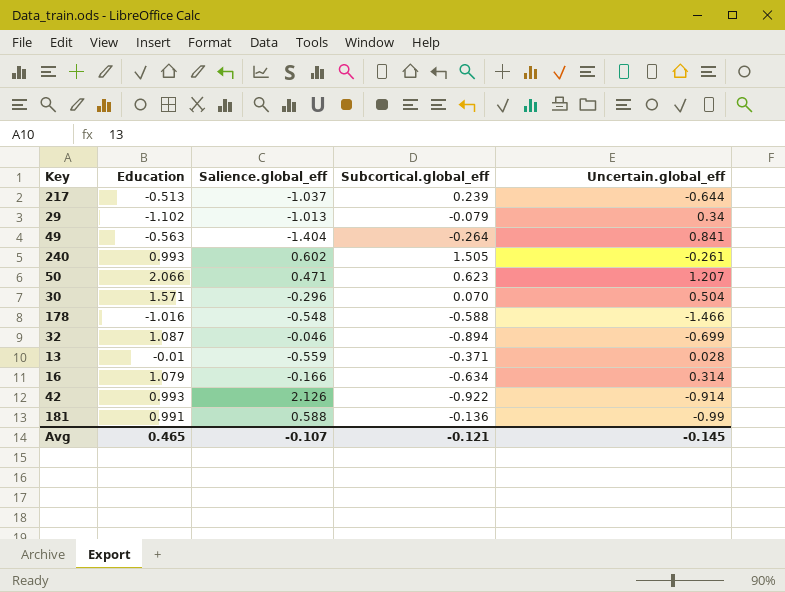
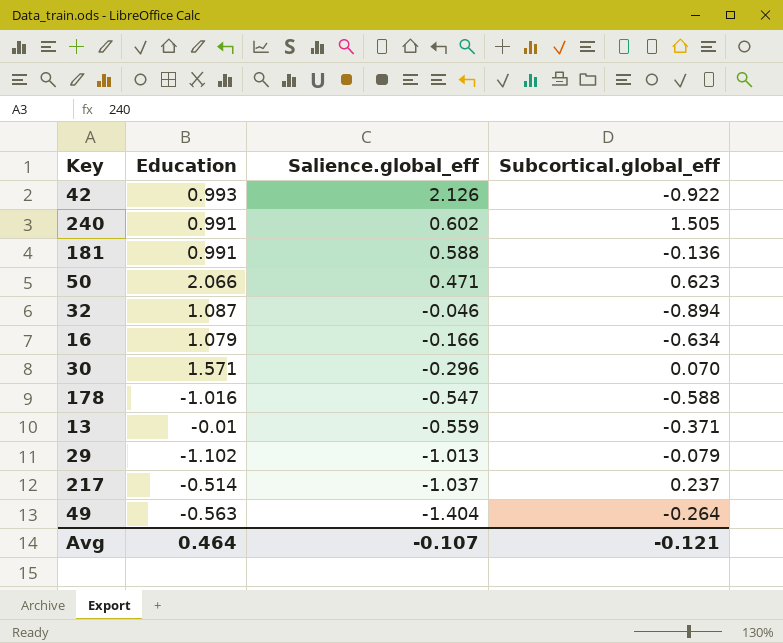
row order: none -> Salience.global_eff descending
column Uncertain.global_eff | position: 5 -> none
240 | Education: 0.993 -> 0.991
178 | Salience.global_eff: -0.548 -> -0.547
217 | Education: -0.513 -> -0.514
217 | Subcortical.global_eff: 0.239 -> 0.237
Avg | Education: 0.465 -> 0.464

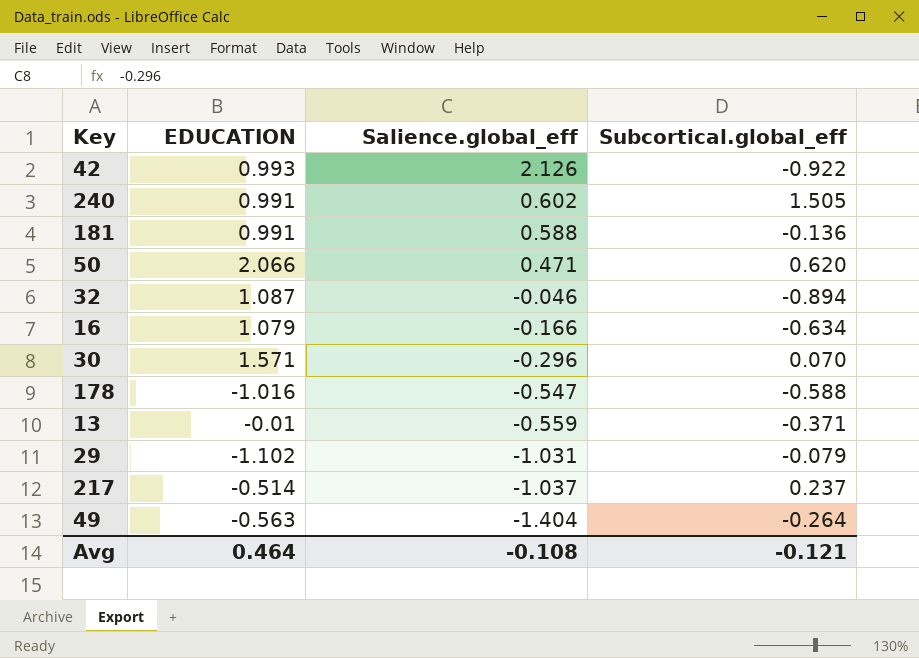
column name: Education -> EDUCATION
50 | Subcortical.global_eff: 0.623 -> 0.620
29 | Salience.global_eff: -1.013 -> -1.031
Avg | Salience.global_eff: -0.107 -> -0.108

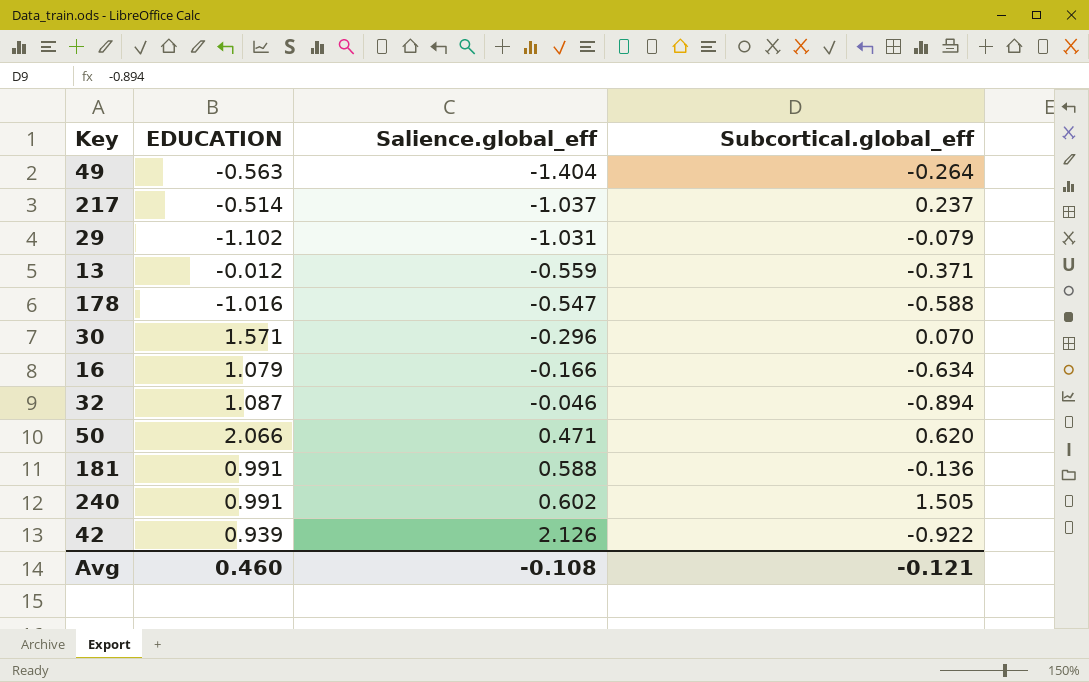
row order: Salience.global_eff descending -> Salience.global_eff ascending
13 | EDUCATION: -0.01 -> -0.012
42 | EDUCATION: 0.993 -> 0.939
Avg | EDUCATION: 0.464 -> 0.460

